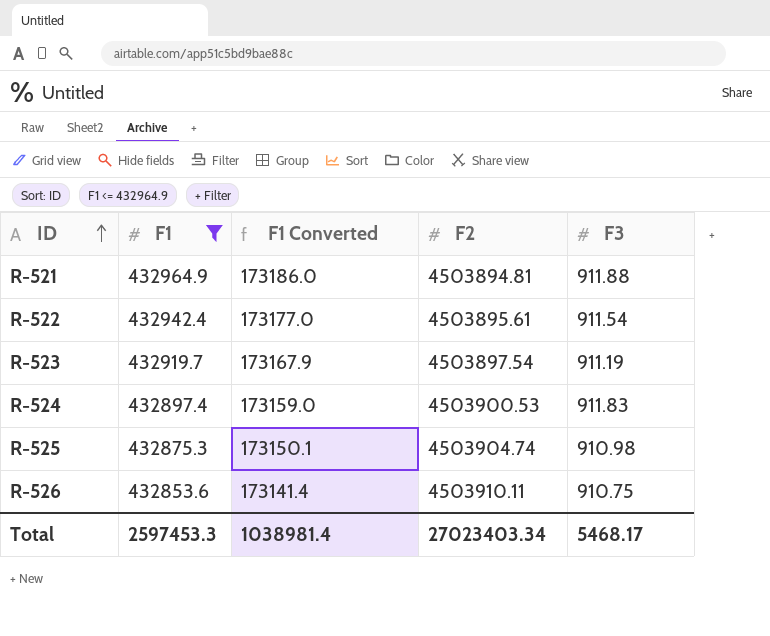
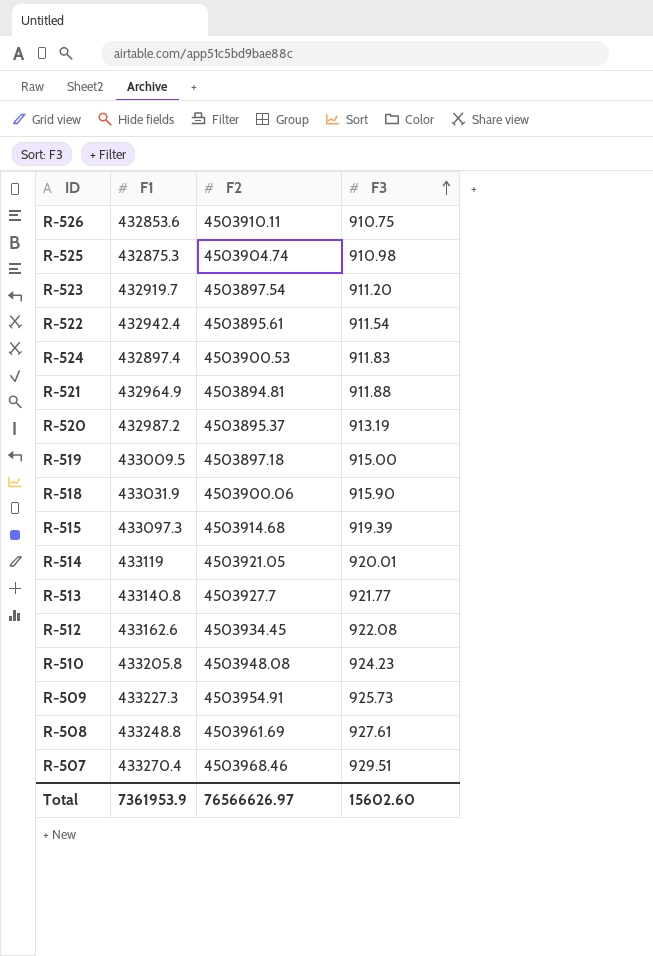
filter: F1 <= 432964.9 -> none
row order: ID ascending -> F3 ascending
column F1 Converted | formula: [F1] * 0.4 -> none
R-523 | F3: 911.19 -> 911.20
Total | F1: 2597453.3 -> 7361953.9
Total | F2: 27023403.34 -> 76566626.97
Total | F3: 5468.17 -> 15602.60

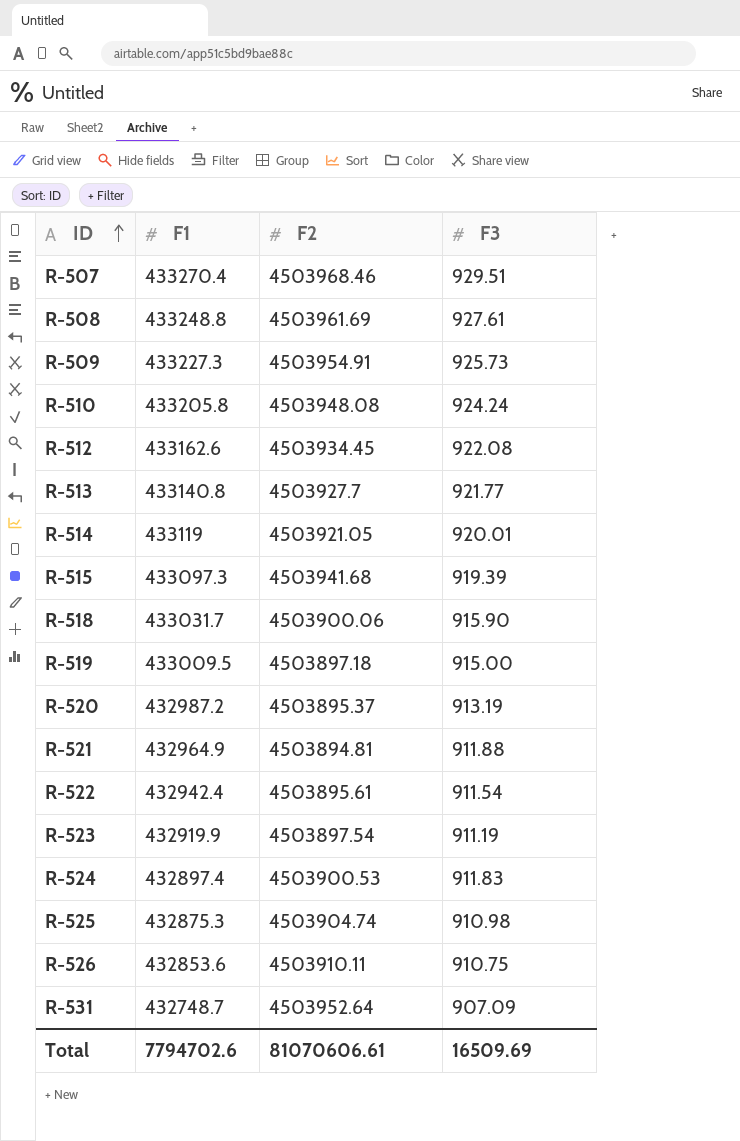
row order: F3 ascending -> ID ascending
R-510 | F3: 924.23 -> 924.24
R-515 | F2: 4503914.68 -> 4503941.68
R-518 | F1: 433031.9 -> 433031.7
R-523 | F1: 432919.7 -> 432919.9
R-523 | F3: 911.20 -> 911.19
row R-531: none -> 432748.7 | 4503952.64 | 907.09
Total | F1: 7361953.9 -> 7794702.6
Total | F2: 76566626.97 -> 81070606.61
Total | F3: 15602.60 -> 16509.69

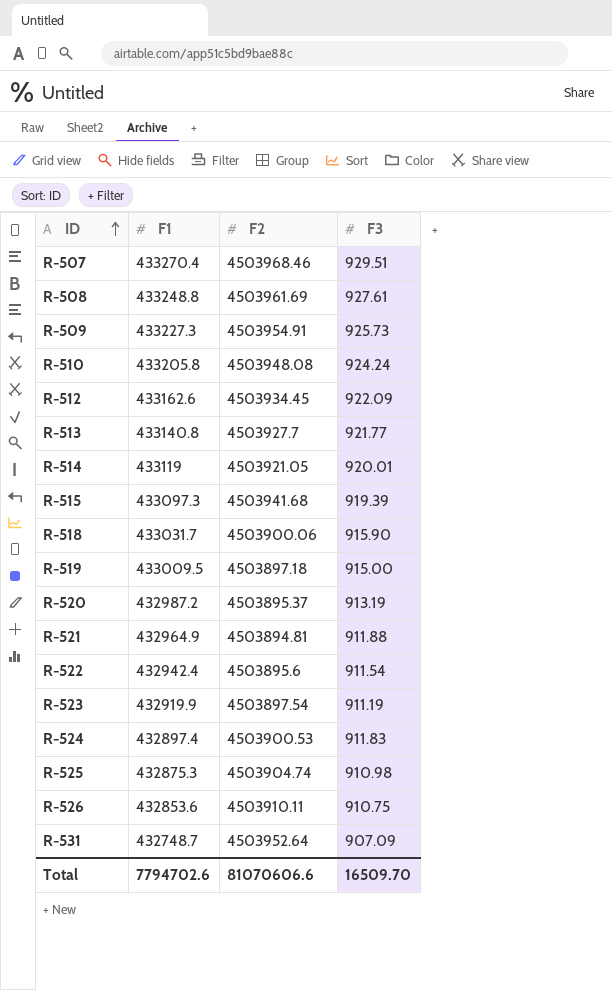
R-512 | F3: 922.08 -> 922.09
R-522 | F2: 4503895.61 -> 4503895.6
Total | F2: 81070606.61 -> 81070606.6
Total | F3: 16509.69 -> 16509.70

